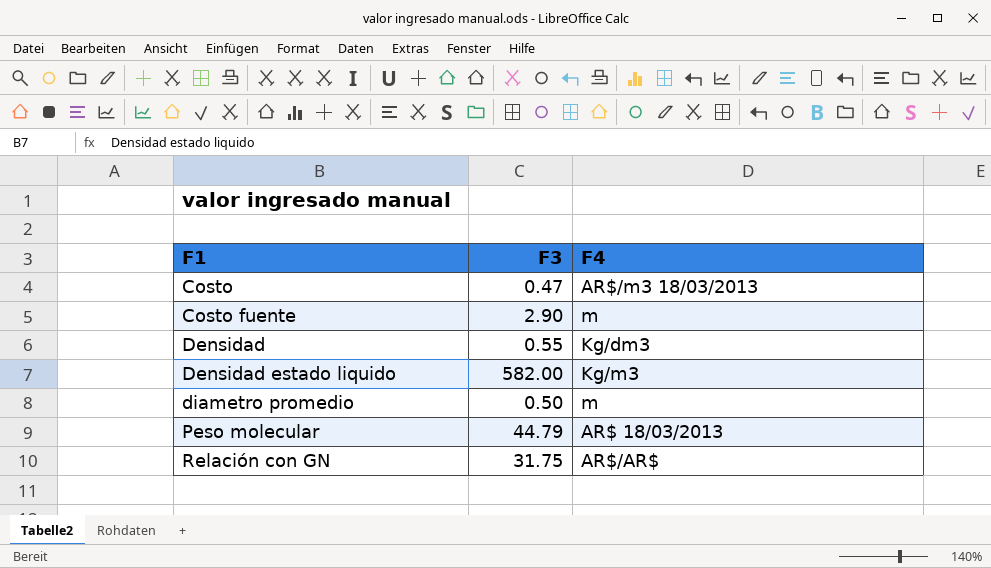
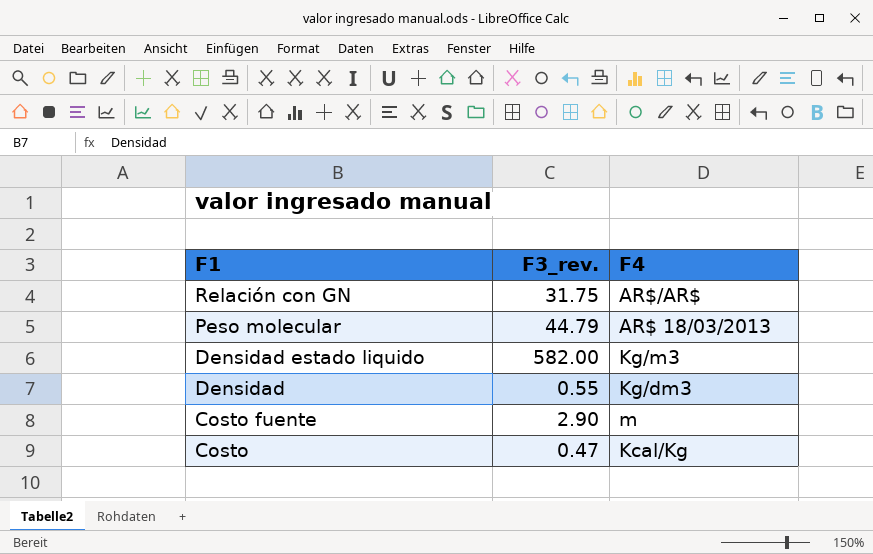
row order: F1 ascending -> F1 descending
column name: F3 -> F3_rev.
row diametro promedio: 0.50 | m -> none
Costo | F4: AR$/m3 18/03/2013 -> Kcal/Kg

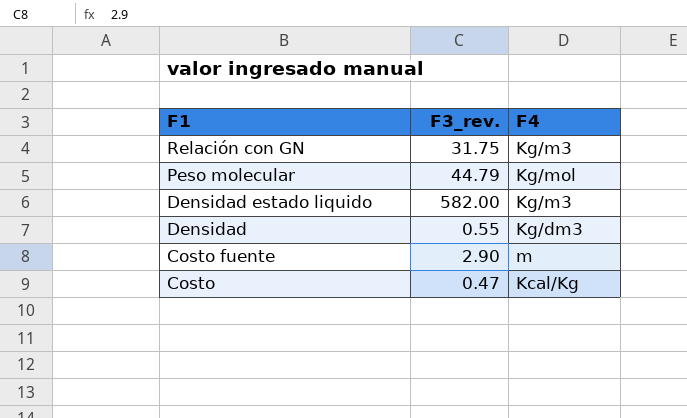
Relación con GN | F4: AR$/AR$ -> Kg/m3
Peso molecular | F4: AR$ 18/03/2013 -> Kg/mol

